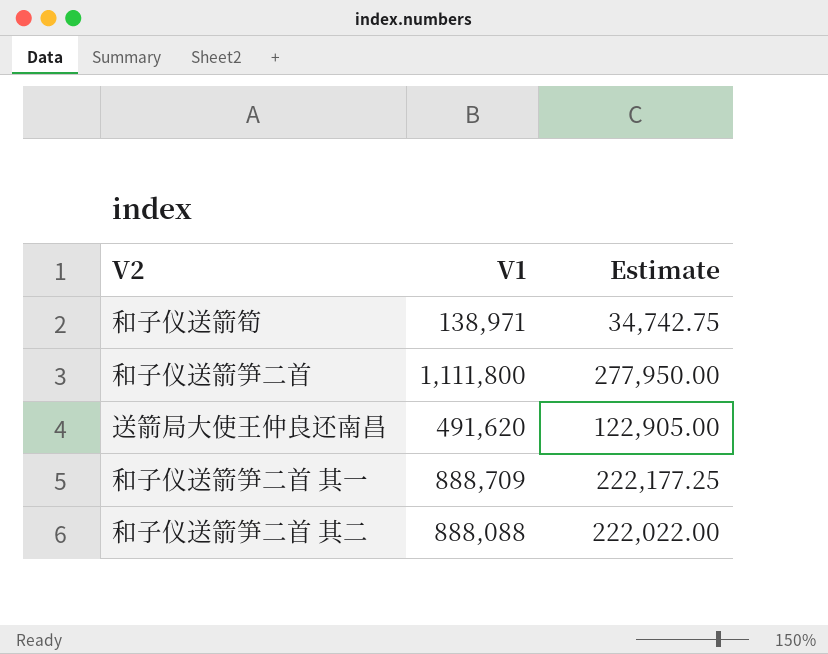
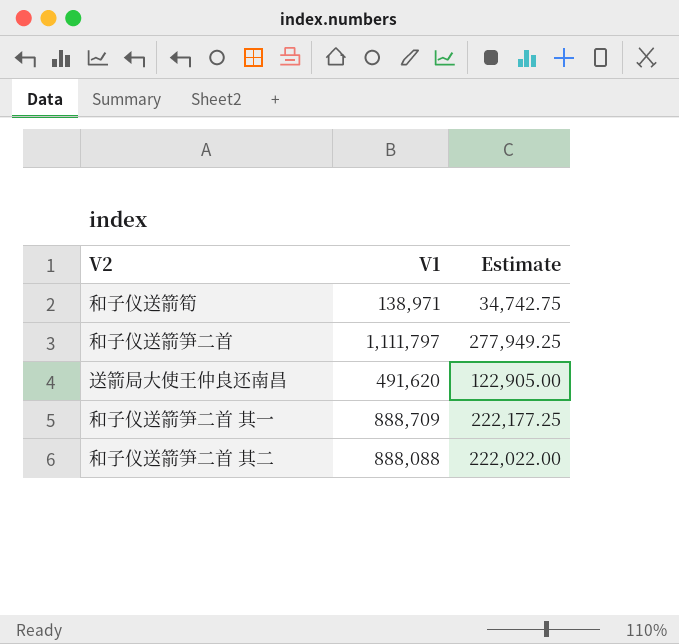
和子仪送箭笋二首 | V1: 1,111,800 -> 1,111,797
和子仪送箭笋二首 | Estimate: 277,950.00 -> 277,949.25

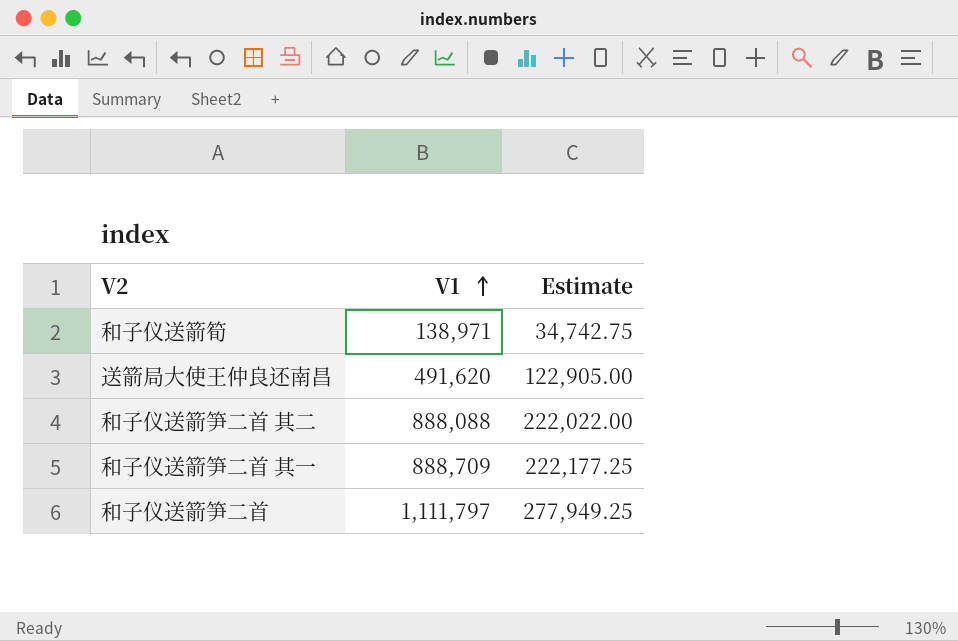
row order: none -> V1 ascending

